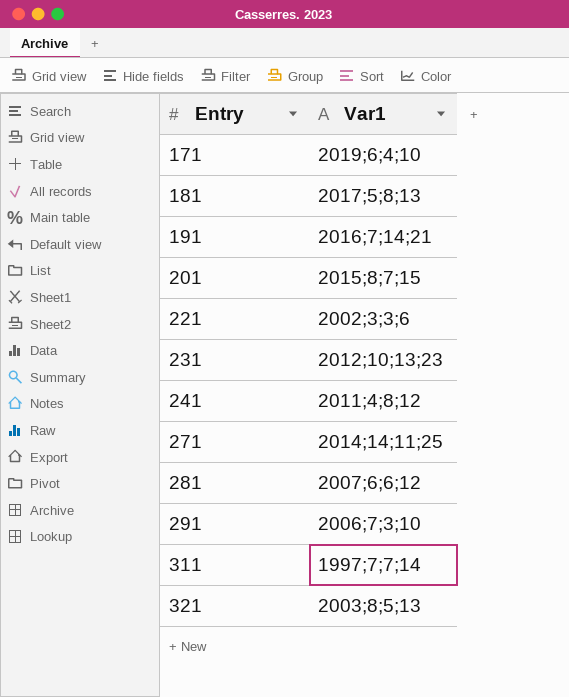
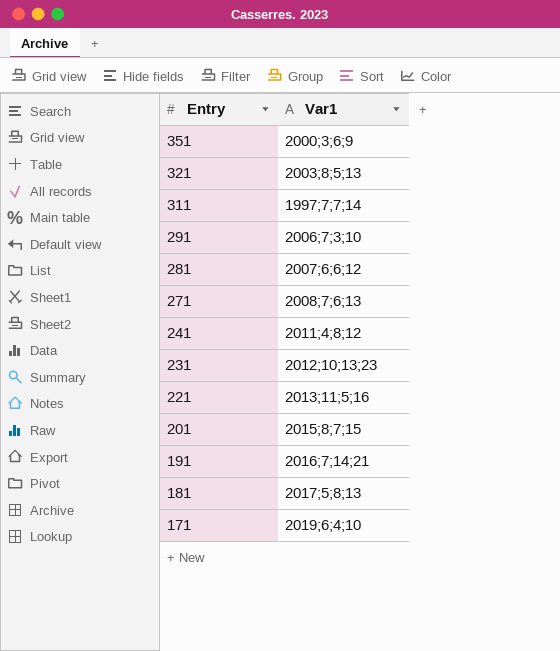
row order: Entry ascending -> Entry descending
row 351: none -> 2000;3;6;9
271 | Var1: 2014;14;11;25 -> 2008;7;6;13
221 | Var1: 2002;3;3;6 -> 2013;11;5;16

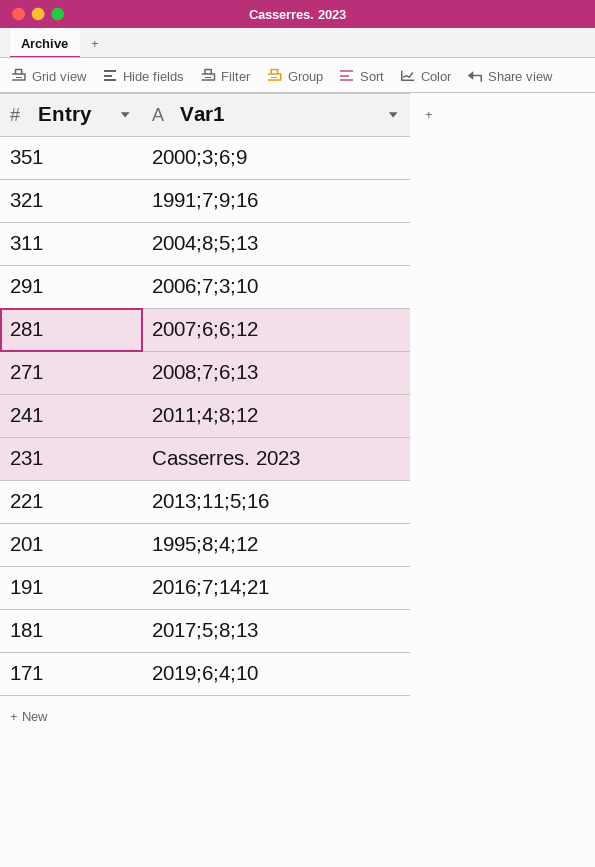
321 | Var1: 2003;8;5;13 -> 1991;7;9;16
311 | Var1: 1997;7;7;14 -> 2004;8;5;13
231 | Var1: 2012;10;13;23 -> Casserres. 2023
201 | Var1: 2015;8;7;15 -> 1995;8;4;12

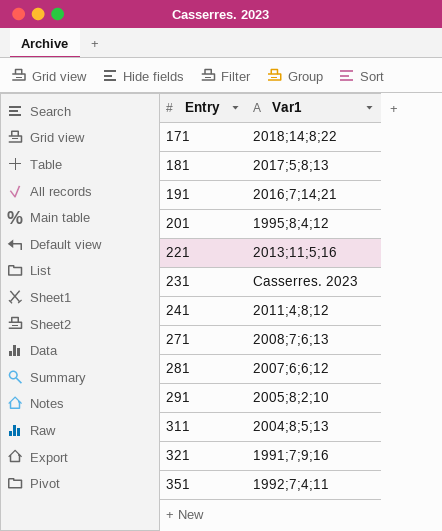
row order: Entry descending -> Entry ascending
171 | Var1: 2019;6;4;10 -> 2018;14;8;22
291 | Var1: 2006;7;3;10 -> 2005;8;2;10
351 | Var1: 2000;3;6;9 -> 1992;7;4;11

